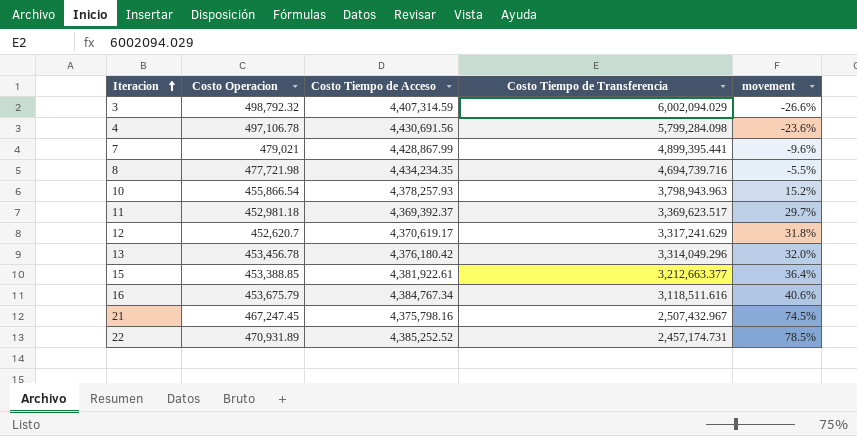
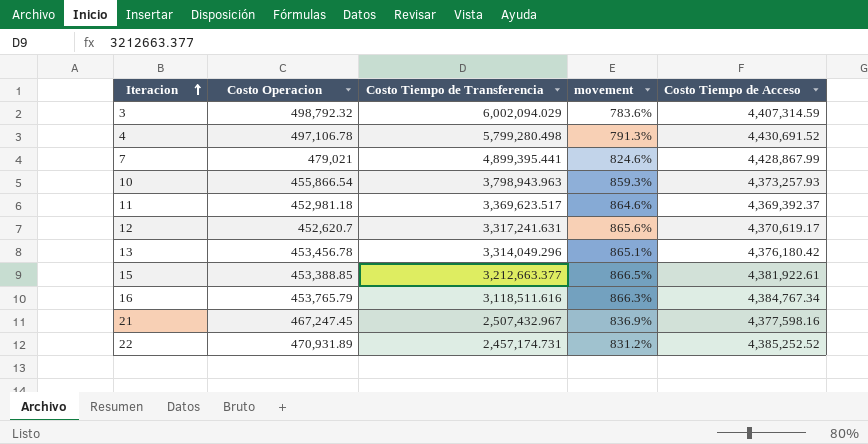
column movement | formula: ([Costo Tiempo de Acceso] - [Costo Tiempo de Transferencia]) / [Costo Tiempo de Transferencia] -> ([Costo Tiempo de Acceso] - [Costo Operacion]) / [Costo Operacion]
column Costo Tiempo de Acceso | position: 3 -> 5
row 8: 477,721.98 | 4,434,234.35 | 4,694,739.716 | -5.5% -> none
4 | Costo Tiempo de Transferencia: 5,799,284.098 -> 5,799,280.498
4 | Costo Tiempo de Acceso: 4,430,691.56 -> 4,430,691.52
10 | Costo Tiempo de Acceso: 4,378,257.93 -> 4,373,257.93
12 | Costo Tiempo de Transferencia: 3,317,241.629 -> 3,317,241.631
16 | Costo Operacion: 453,675.79 -> 453,765.79
21 | Costo Tiempo de Acceso: 4,375,798.16 -> 4,377,598.16

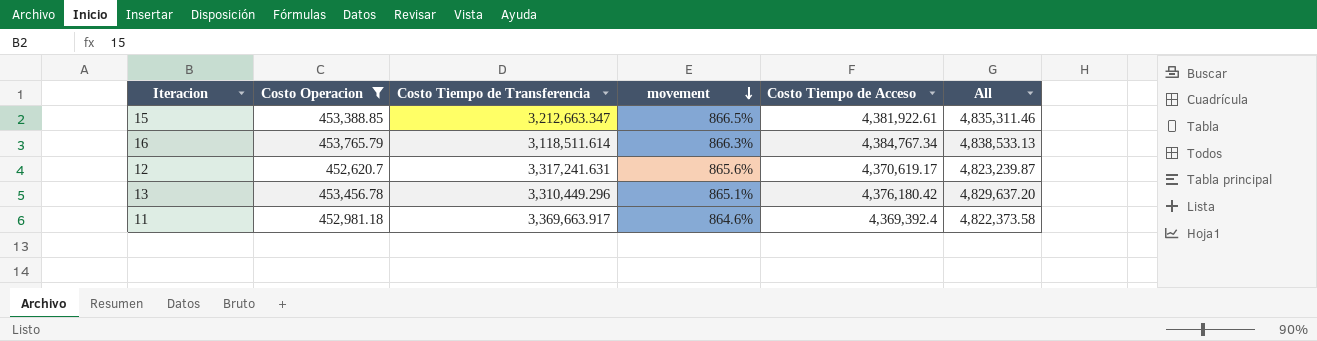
filter: none -> Costo Operacion <= 453,765.79
row order: Iteracion ascending -> movement descending
column All | formula: none -> [Costo Operacion] + [Costo Tiempo de Acceso]
15 | Costo Tiempo de Transferencia: 3,212,663.377 -> 3,212,663.347
16 | Costo Tiempo de Transferencia: 3,118,511.616 -> 3,118,511.614
13 | Costo Tiempo de Transferencia: 3,314,049.296 -> 3,310,449.296
11 | Costo Tiempo de Transferencia: 3,369,623.517 -> 3,369,663.917
11 | Costo Tiempo de Acceso: 4,369,392.37 -> 4,369,392.4

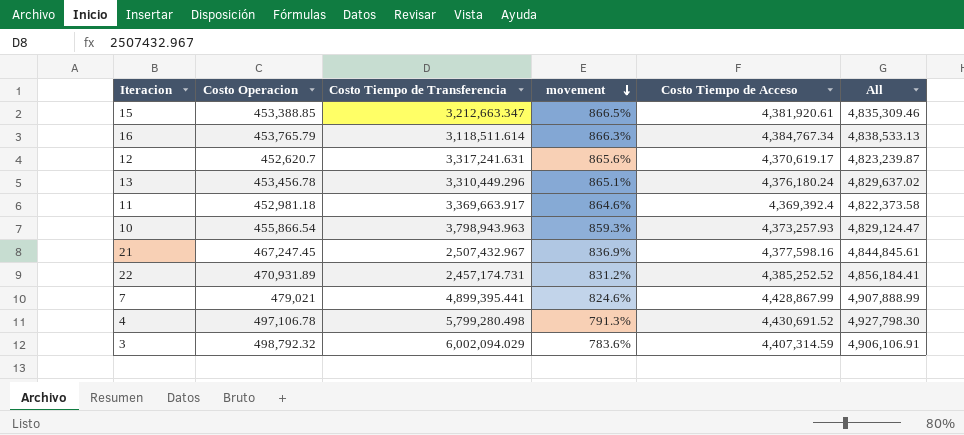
filter: Costo Operacion <= 453,765.79 -> none
15 | Costo Tiempo de Acceso: 4,381,922.61 -> 4,381,920.61
15 | All: 4,835,311.46 -> 4,835,309.46
13 | Costo Tiempo de Acceso: 4,376,180.42 -> 4,376,180.24
13 | All: 4,829,637.20 -> 4,829,637.02

